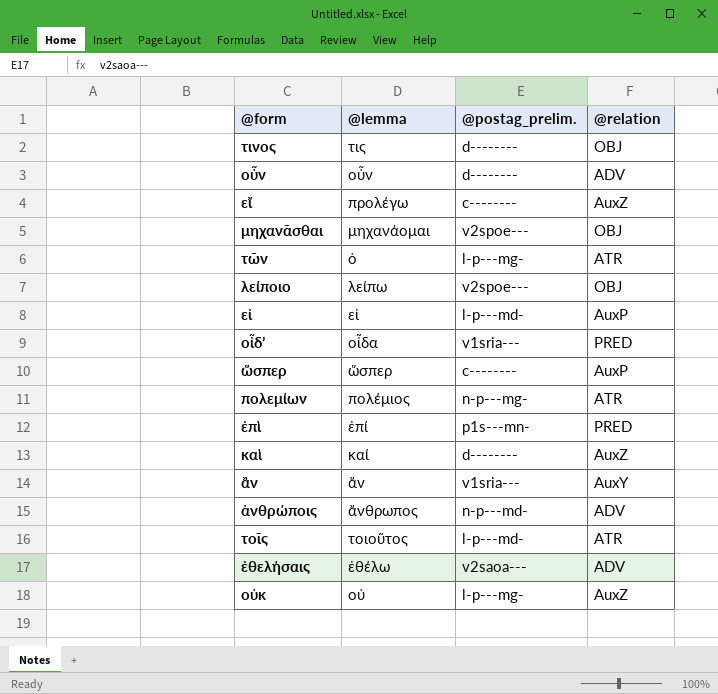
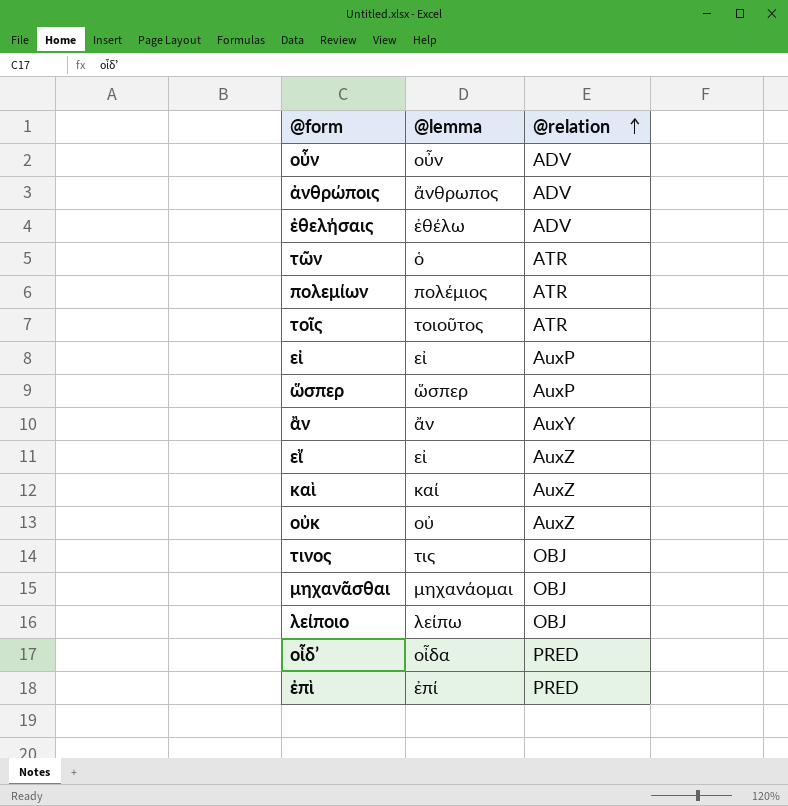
row order: none -> @relation ascending
column @postag_prelim. | position: 3 -> none
εἴ | @lemma: προλέγω -> εἰ

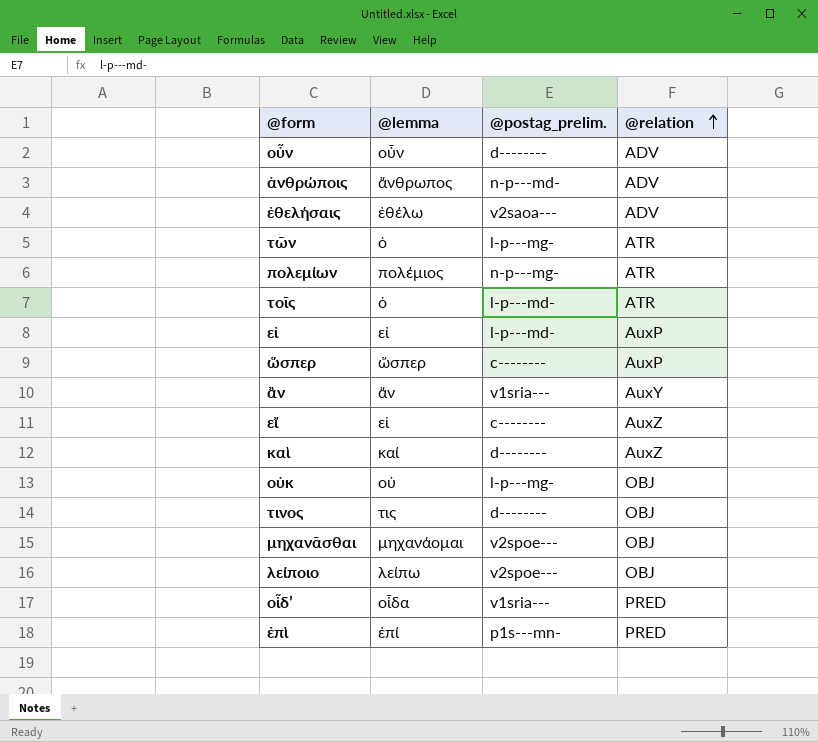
column @postag_prelim. | position: none -> 3
τοῖς | @lemma: τοιοῦτος -> ὁ
οὐκ | @relation: AuxZ -> OBJ

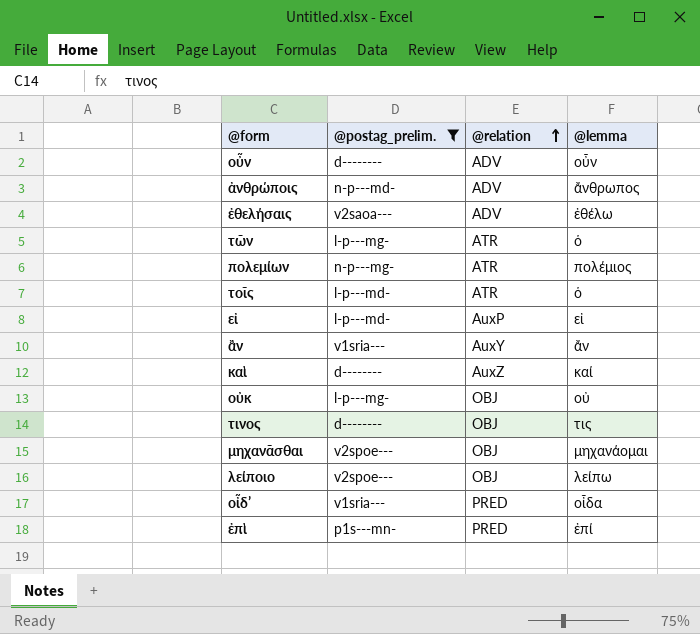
filter: none -> @postag_prelim. != c--------
column @lemma | position: 2 -> 4

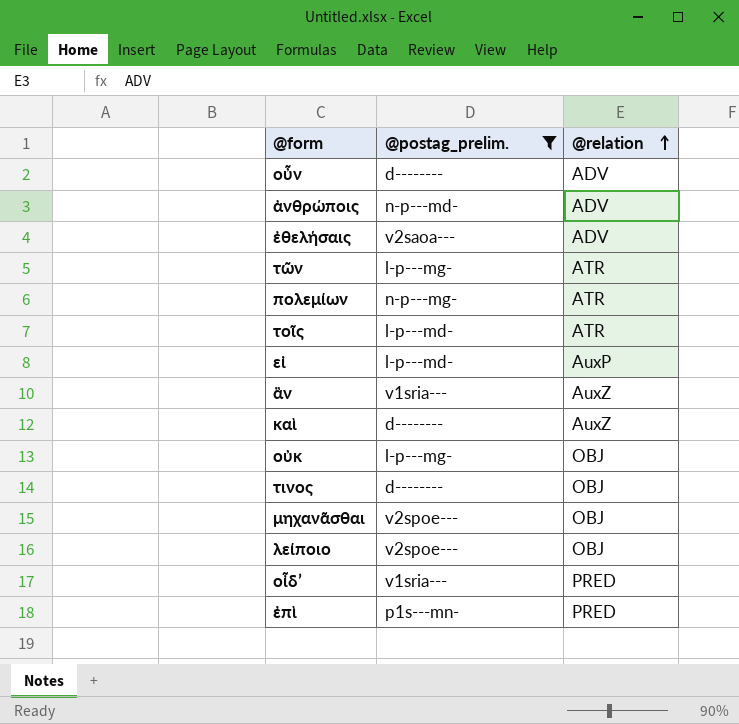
column @lemma | position: 4 -> none
ἂν | @relation: AuxY -> AuxZ

